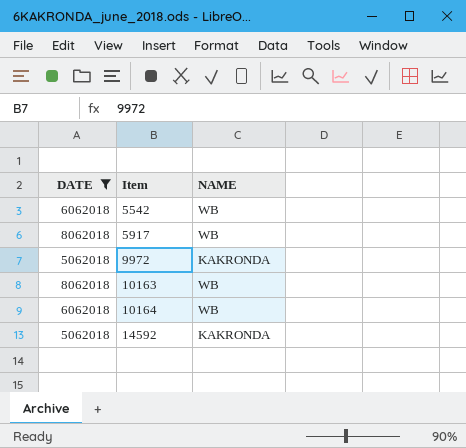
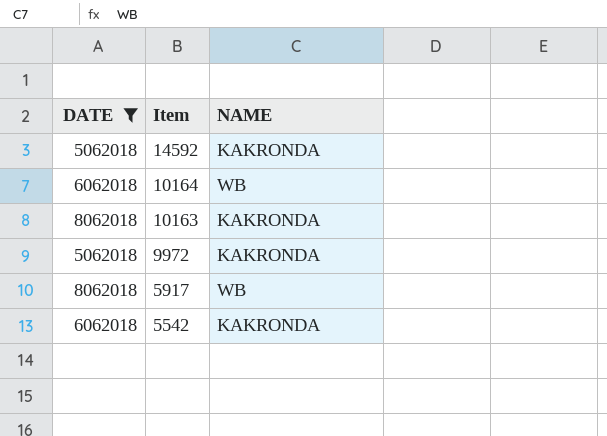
row order: Item ascending -> Item descending
10163 | NAME: WB -> KAKRONDA
5542 | NAME: WB -> KAKRONDA

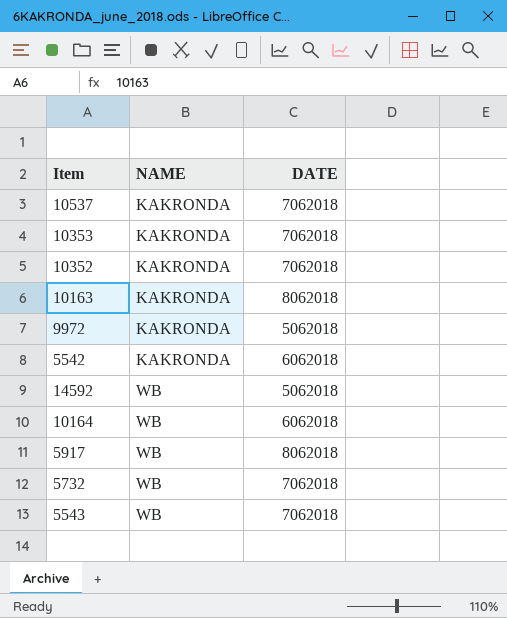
filter: DATE != 7062018 -> none
row order: Item descending -> NAME ascending
column DATE | position: 1 -> 3
14592 | NAME: KAKRONDA -> WB

